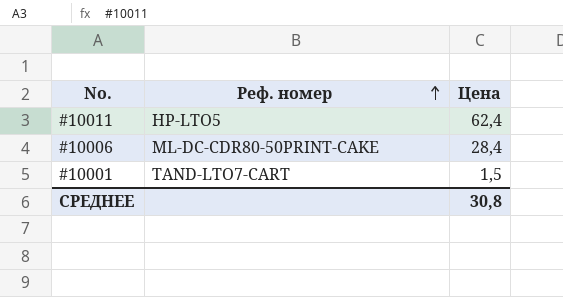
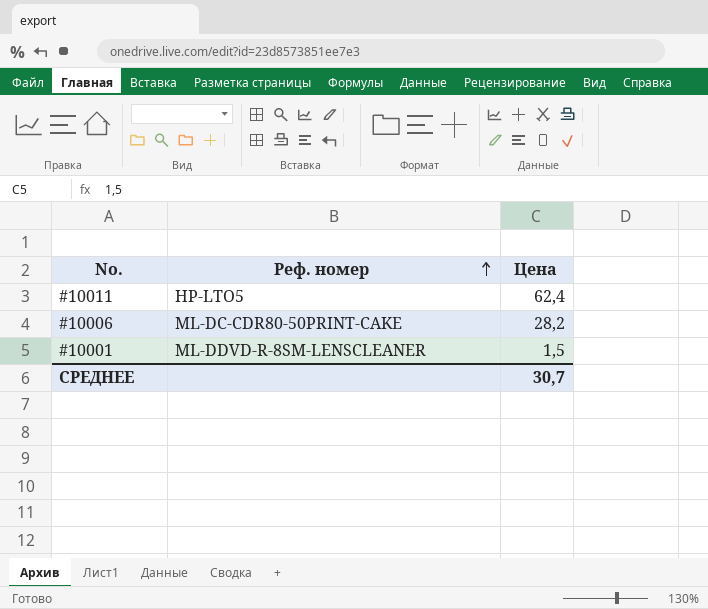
#10006 | Цена: 28,4 -> 28,2
#10001 | Реф. номер: TAND-LTO7-CART -> ML-DDVD-R-8SM-LENSCLEANER
СРЕДНЕЕ | Цена: 30,8 -> 30,7

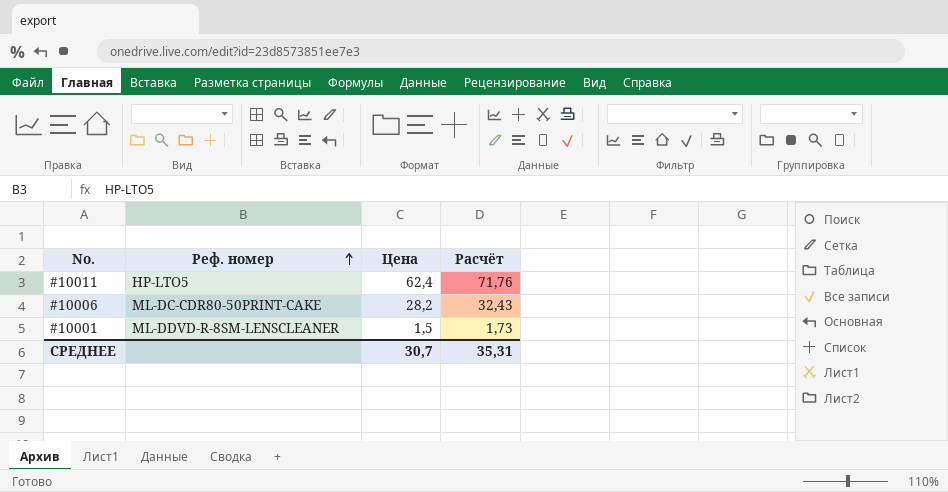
column Расчёт | formula: none -> [Цена] * 1,15

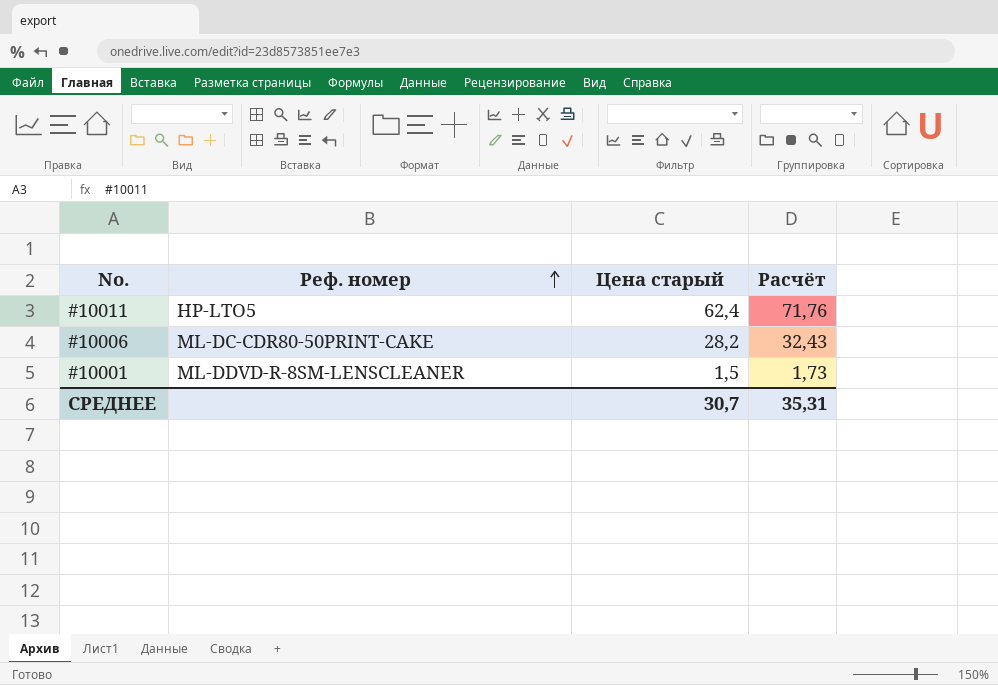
column name: Цена -> Цена старый

